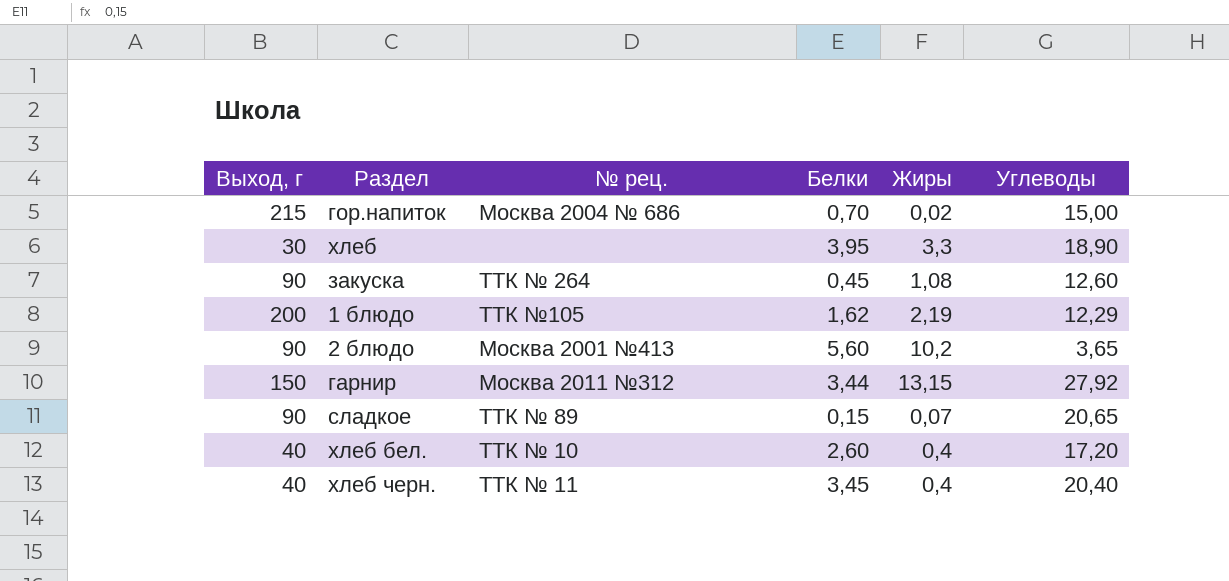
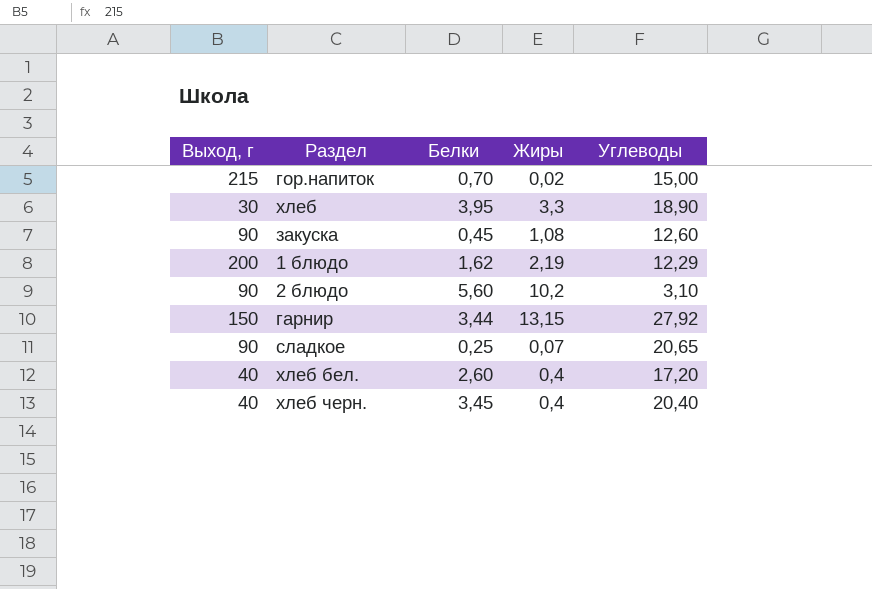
column № рец. | position: 3 -> none
2 блюдо | Углеводы: 3,65 -> 3,10
сладкое | Белки: 0,15 -> 0,25

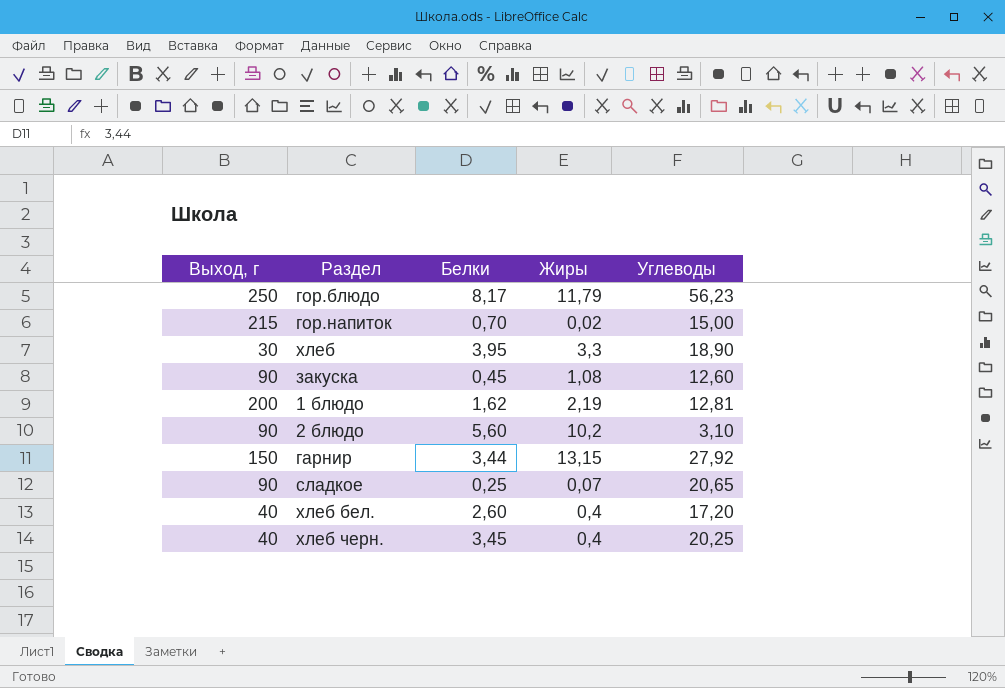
row гор.блюдо: none -> 250 | 8,17 | 11,79 | 56,23
1 блюдо | Углеводы: 12,29 -> 12,81
хлеб черн. | Углеводы: 20,40 -> 20,25

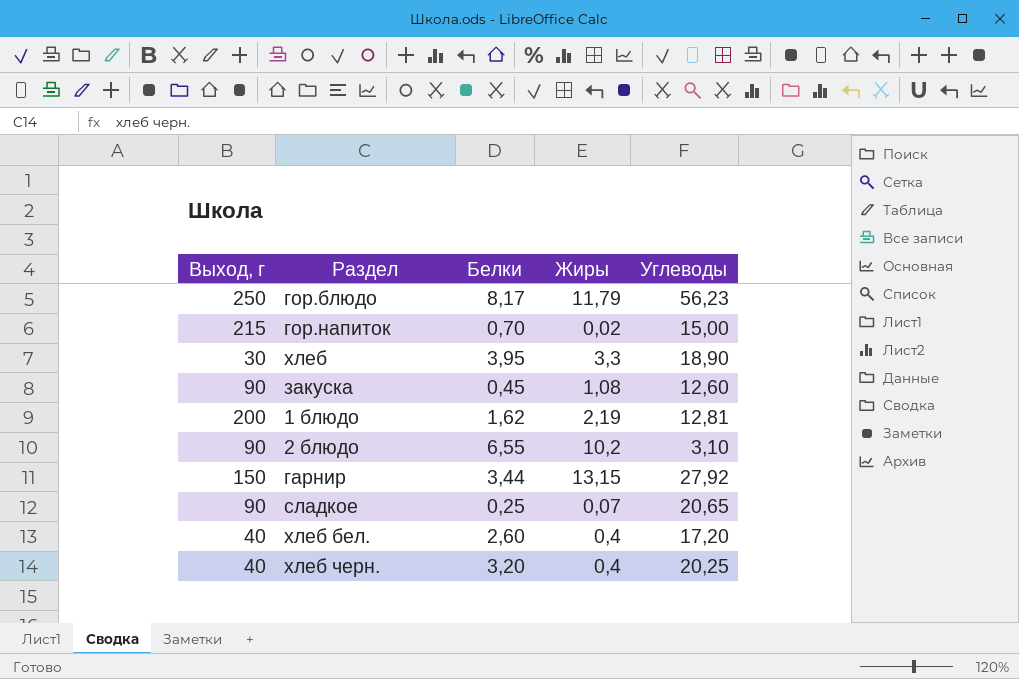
2 блюдо | Белки: 5,60 -> 6,55
хлеб черн. | Белки: 3,45 -> 3,20

